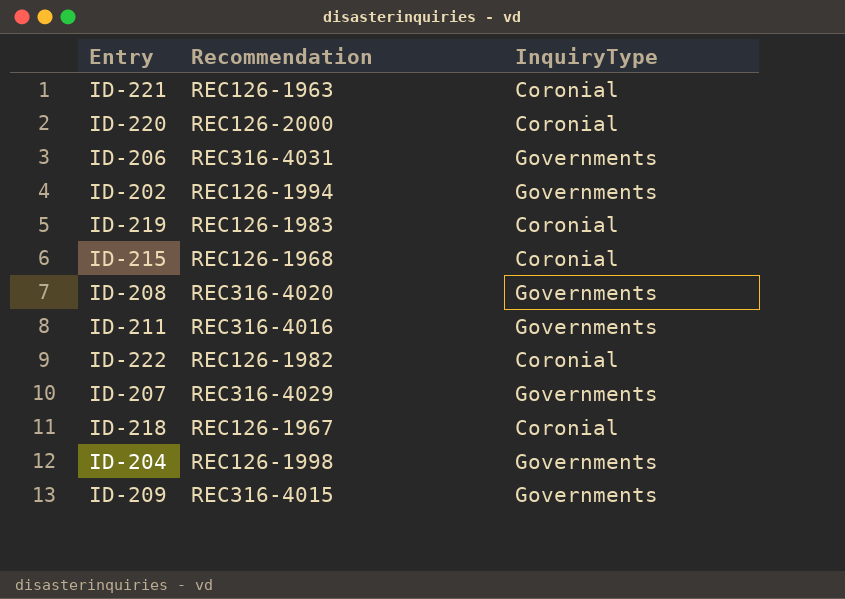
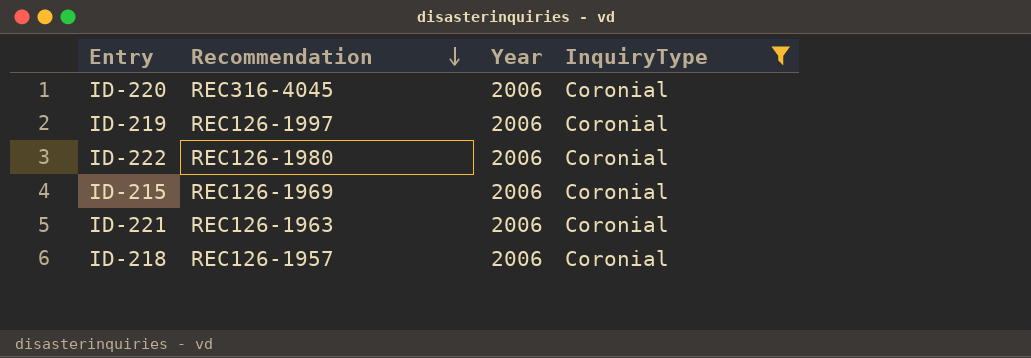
filter: none -> InquiryType = Coronial
row order: none -> Recommendation descending
column Year | position: none -> 3
ID-220 | Recommendation: REC126-2000 -> REC316-4045
ID-219 | Recommendation: REC126-1983 -> REC126-1997
ID-222 | Recommendation: REC126-1982 -> REC126-1980
ID-215 | Recommendation: REC126-1968 -> REC126-1969
ID-218 | Recommendation: REC126-1967 -> REC126-1957

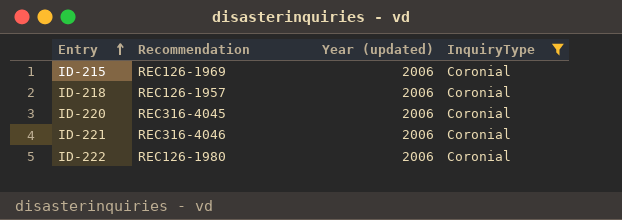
row order: Recommendation descending -> Entry ascending
column name: Year -> Year (updated)
row ID-219: REC126-1997 | 2006 | Coronial -> none
ID-221 | Recommendation: REC126-1963 -> REC316-4046

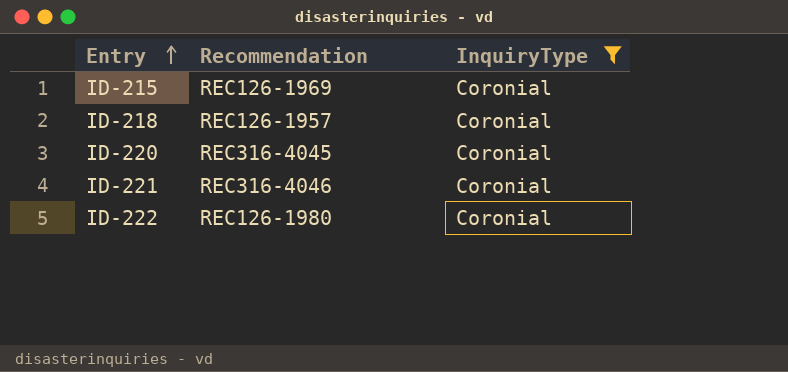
column Year (updated) | position: 3 -> none

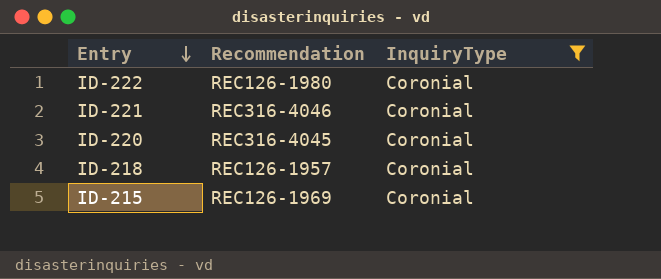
row order: Entry ascending -> Entry descending

